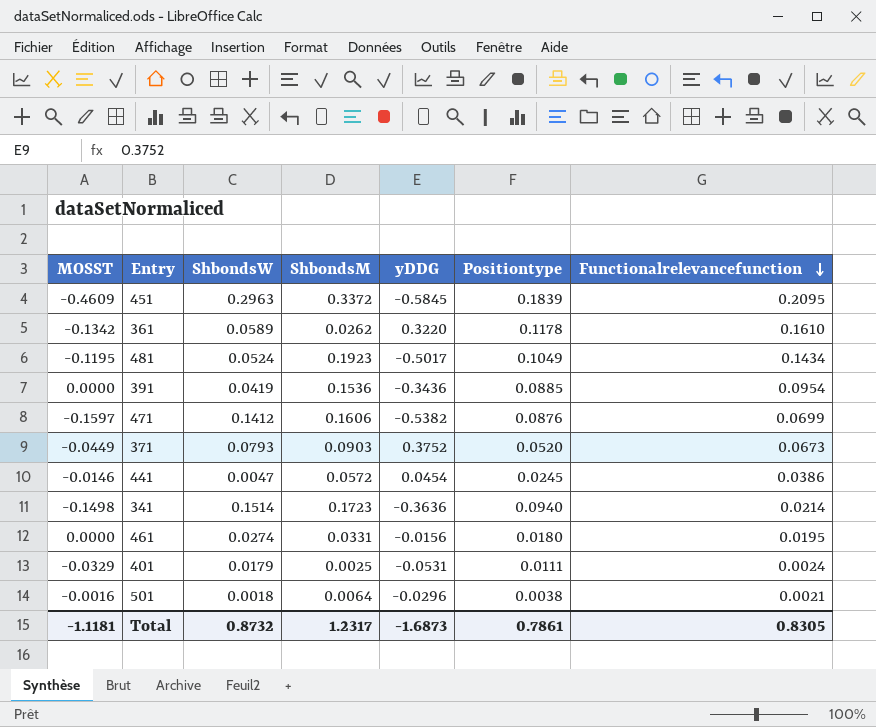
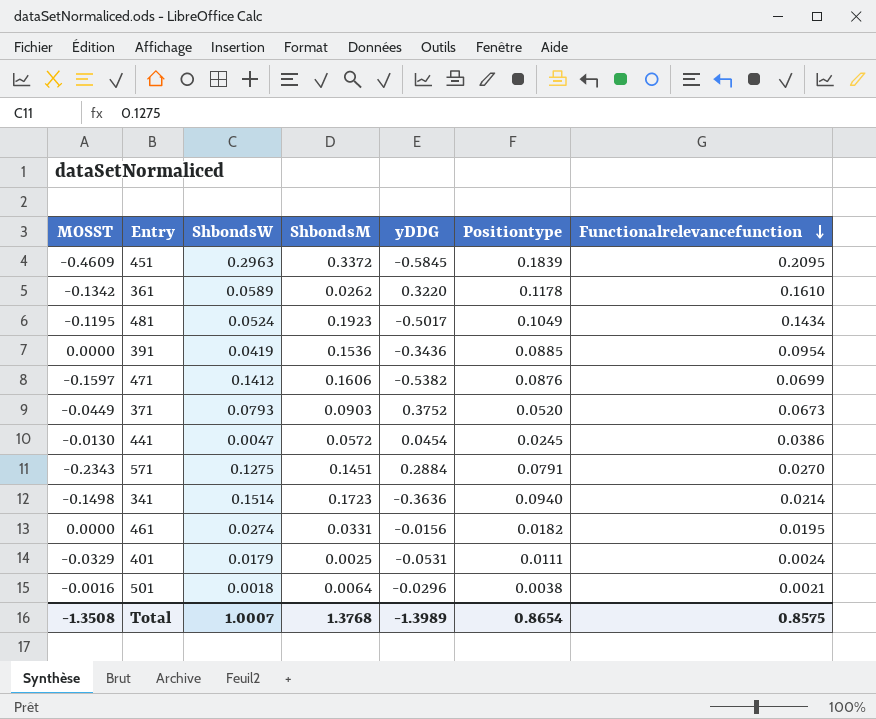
441 | MOSST: -0.0146 -> -0.0130
row 571: none -> -0.2343 | 0.1275 | 0.1451 | 0.2884 | 0.0791 | 0.0270
461 | Positiontype: 0.0180 -> 0.0182
Total | MOSST: -1.1181 -> -1.3508
Total | ShbondsW: 0.8732 -> 1.0007
Total | ShbondsM: 1.2317 -> 1.3768
Total | yDDG: -1.6873 -> -1.3989
Total | Positiontype: 0.7861 -> 0.8654
Total | Functionalrelevancefunction: 0.8305 -> 0.8575

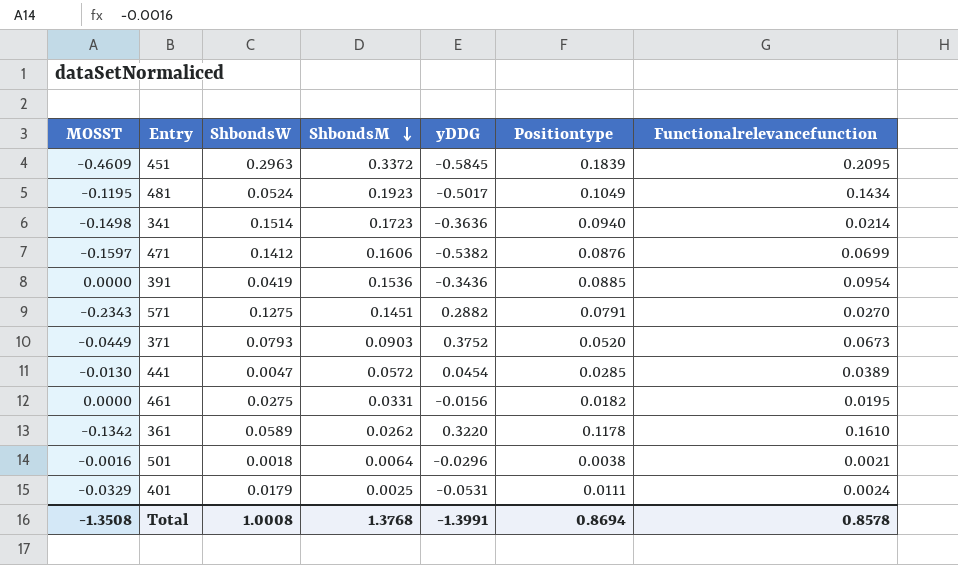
row order: Functionalrelevancefunction descending -> ShbondsM descending
571 | yDDG: 0.2884 -> 0.2882
441 | Positiontype: 0.0245 -> 0.0285
441 | Functionalrelevancefunction: 0.0386 -> 0.0389
461 | ShbondsW: 0.0274 -> 0.0275
Total | ShbondsW: 1.0007 -> 1.0008
Total | yDDG: -1.3989 -> -1.3991
Total | Positiontype: 0.8654 -> 0.8694
Total | Functionalrelevancefunction: 0.8575 -> 0.8578

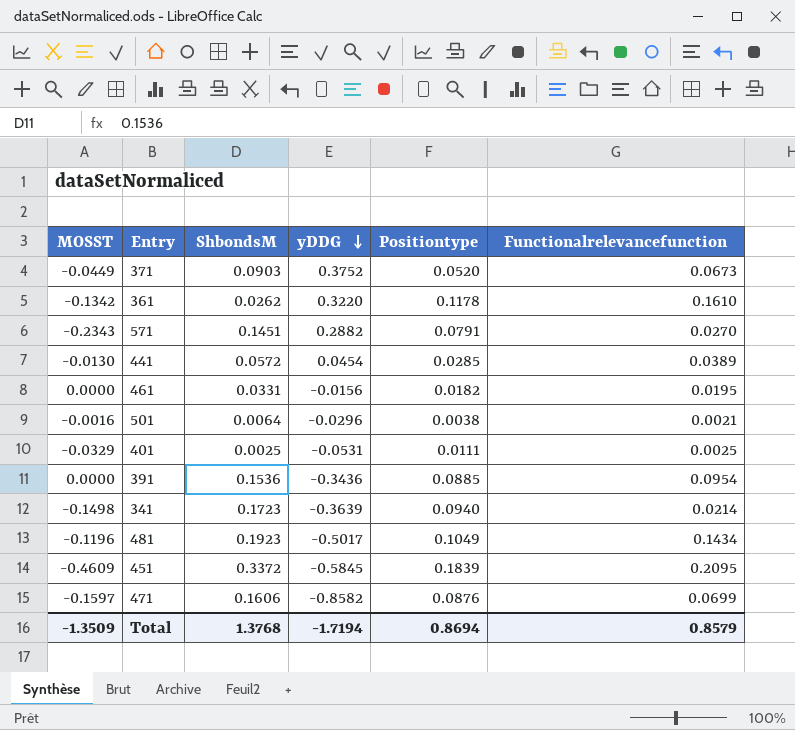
row order: ShbondsM descending -> yDDG descending
column ShbondsW | position: 3 -> none
401 | Functionalrelevancefunction: 0.0024 -> 0.0025
341 | yDDG: -0.3636 -> -0.3639
481 | MOSST: -0.1195 -> -0.1196
471 | yDDG: -0.5382 -> -0.8582
Total | MOSST: -1.3508 -> -1.3509
Total | yDDG: -1.3991 -> -1.7194
Total | Functionalrelevancefunction: 0.8578 -> 0.8579

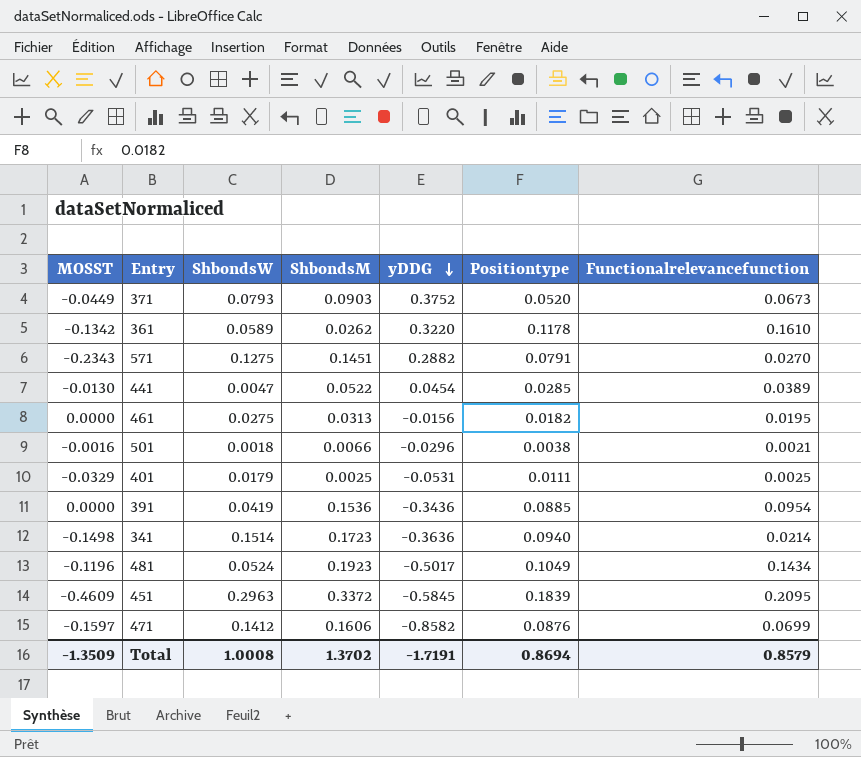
column ShbondsW | position: none -> 3
441 | ShbondsM: 0.0572 -> 0.0522
461 | ShbondsM: 0.0331 -> 0.0313
501 | ShbondsM: 0.0064 -> 0.0066
341 | yDDG: -0.3639 -> -0.3636
Total | ShbondsM: 1.3768 -> 1.3702
Total | yDDG: -1.7194 -> -1.7191

